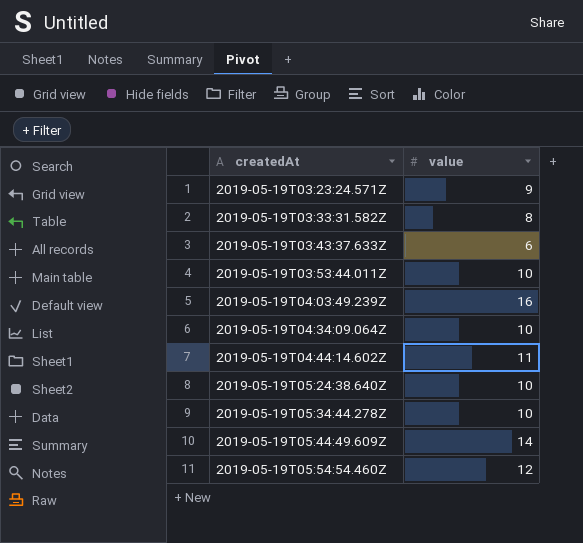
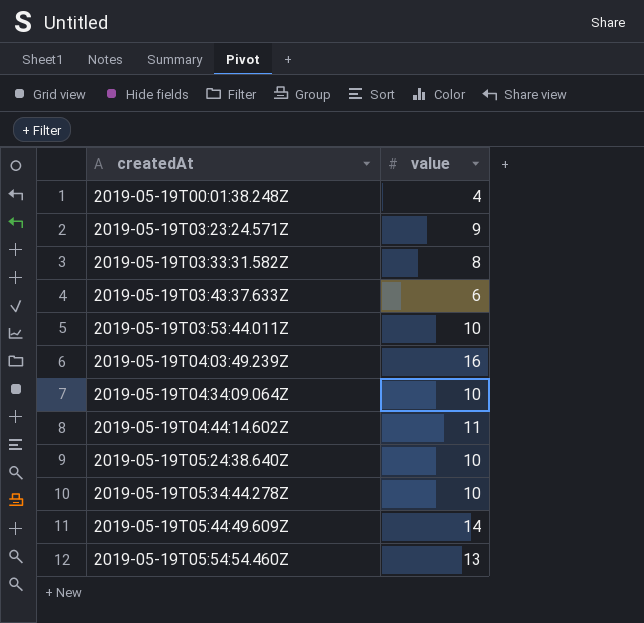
row 2019-05-19T00:01:38.248Z: none -> 4
2019-05-19T05:54:54.460Z | value: 12 -> 13

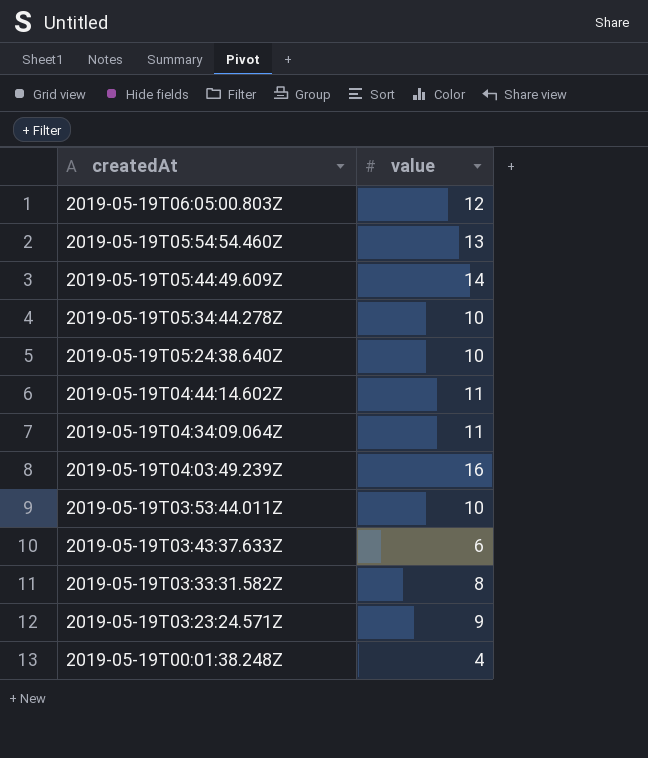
row order: createdAt ascending -> createdAt descending
row 2019-05-19T06:05:00.803Z: none -> 12
2019-05-19T04:34:09.064Z | value: 10 -> 11

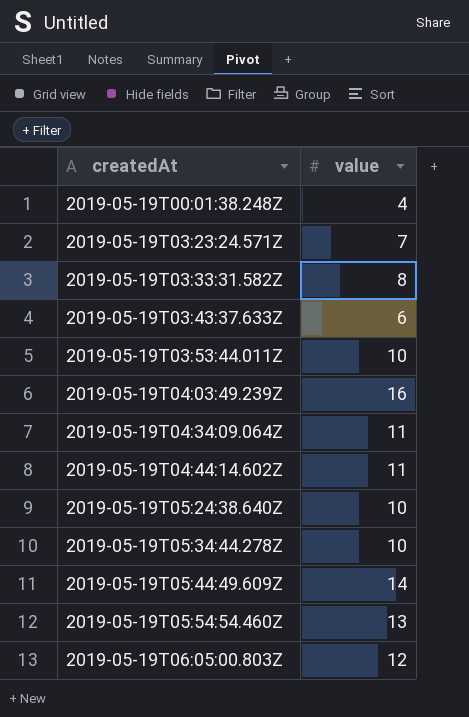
row order: createdAt descending -> createdAt ascending
2019-05-19T03:23:24.571Z | value: 9 -> 7

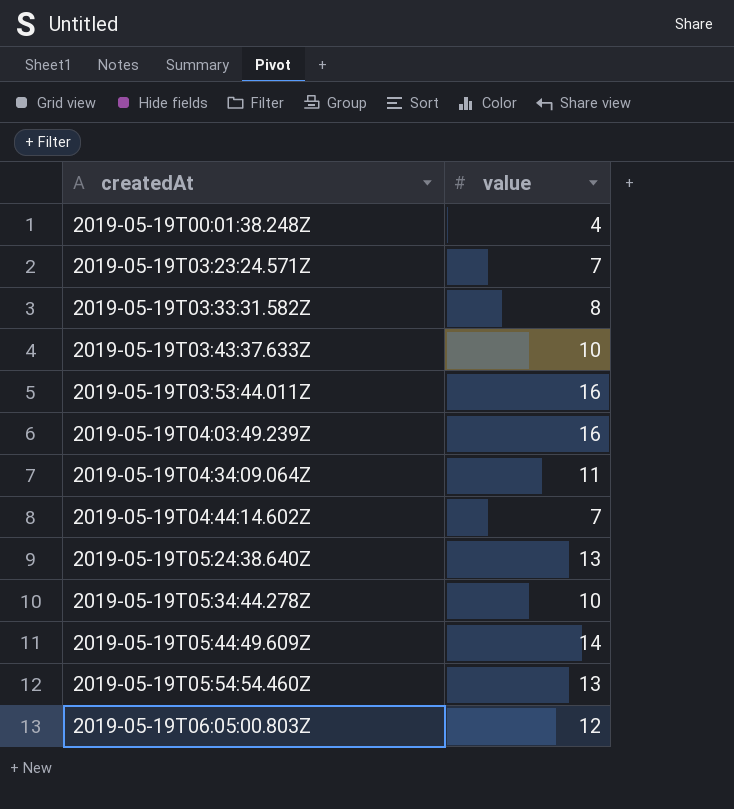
2019-05-19T03:43:37.633Z | value: 6 -> 10
2019-05-19T03:53:44.011Z | value: 10 -> 16
2019-05-19T04:44:14.602Z | value: 11 -> 7
2019-05-19T05:24:38.640Z | value: 10 -> 13

